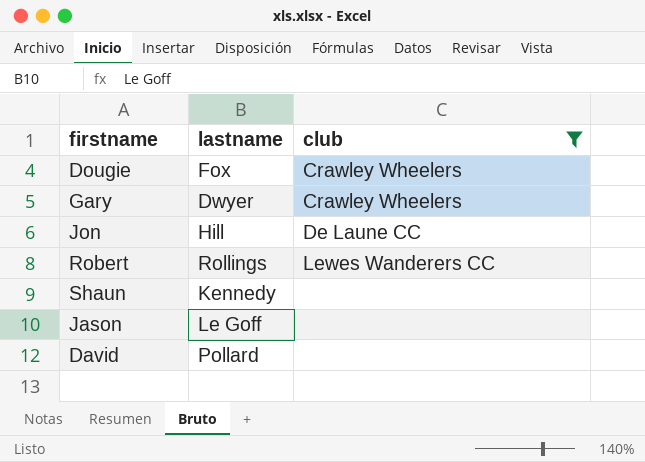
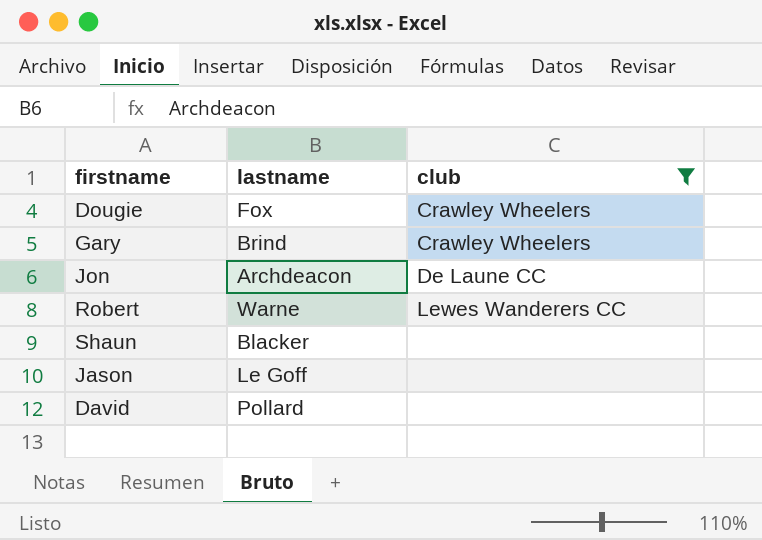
Gary | lastname: Dwyer -> Brind
Jon | lastname: Hill -> Archdeacon
Robert | lastname: Rollings -> Warne
Shaun | lastname: Kennedy -> Blacker

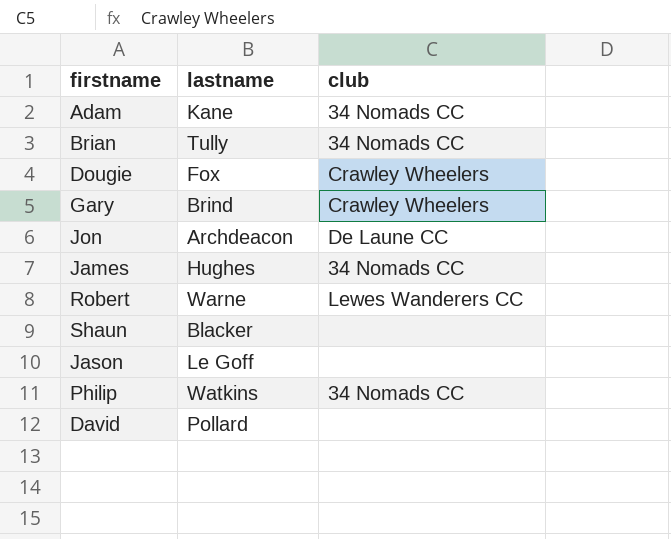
filter: club != 34 Nomads CC -> none

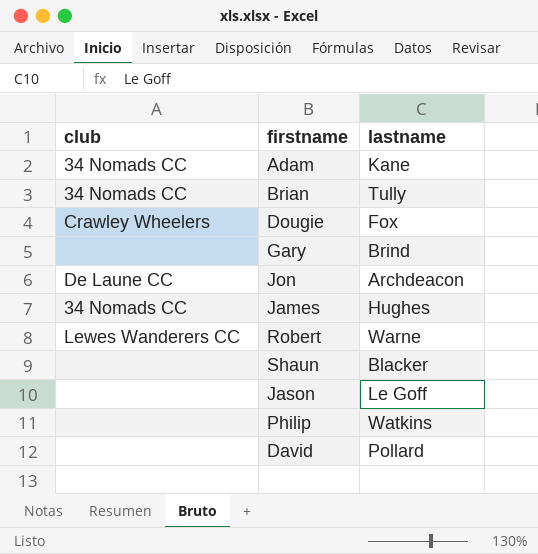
column club | position: 3 -> 1
Gary | club: Crawley Wheelers -> none
Philip | club: 34 Nomads CC -> none

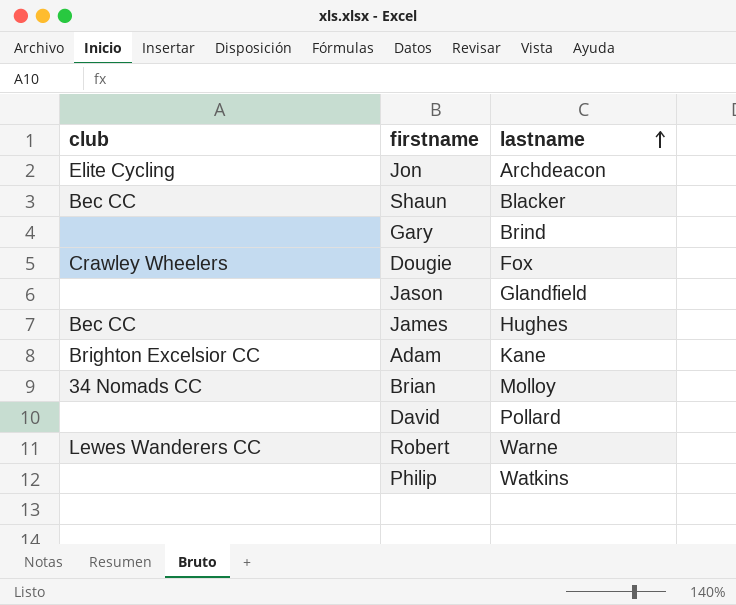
row order: none -> lastname ascending
Jon | club: De Laune CC -> Elite Cycling
Shaun | club: none -> Bec CC
Jason | lastname: Le Goff -> Glandfield
James | club: 34 Nomads CC -> Bec CC
Adam | club: 34 Nomads CC -> Brighton Excelsior CC
Brian | lastname: Tully -> Molloy

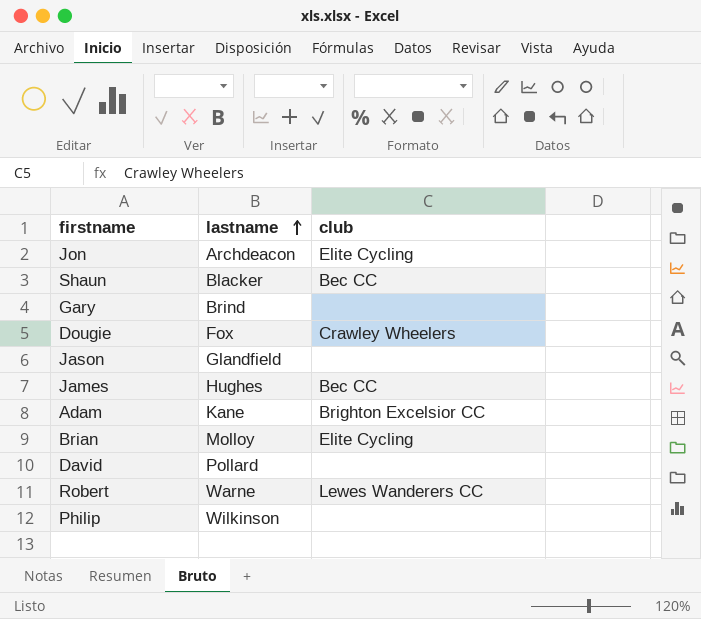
column club | position: 1 -> 3
Brian | club: 34 Nomads CC -> Elite Cycling
Philip | lastname: Watkins -> Wilkinson

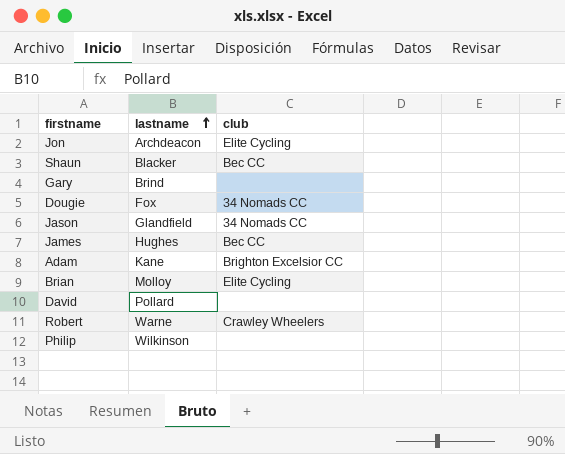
Dougie | club: Crawley Wheelers -> 34 Nomads CC
Jason | club: none -> 34 Nomads CC
Robert | club: Lewes Wanderers CC -> Crawley Wheelers

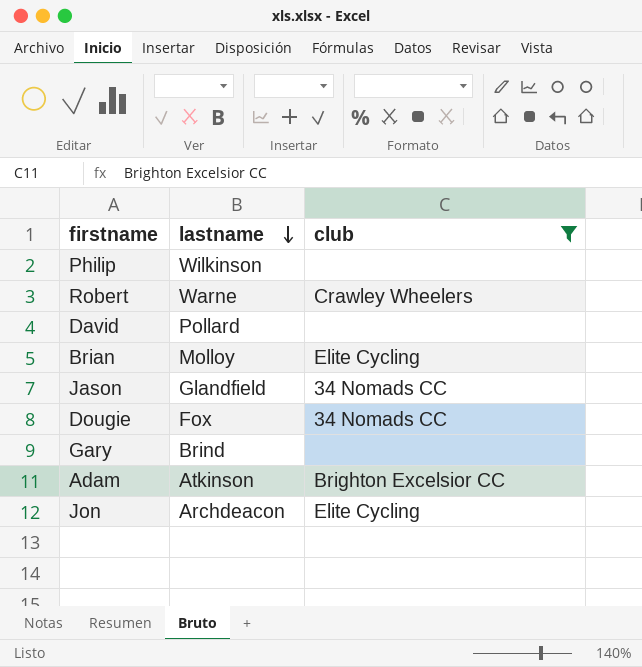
filter: none -> club != Bec CC
row order: lastname ascending -> lastname descending
Adam | lastname: Kane -> Atkinson

